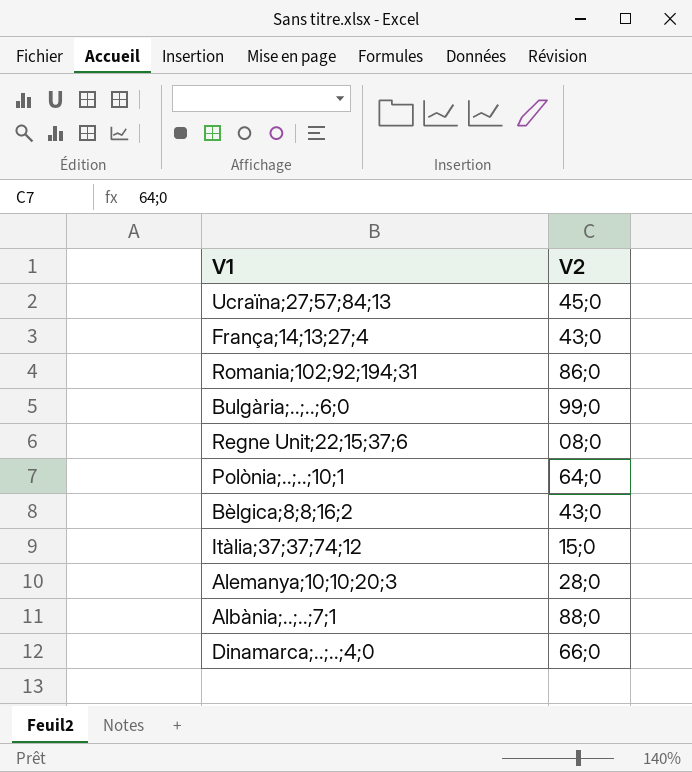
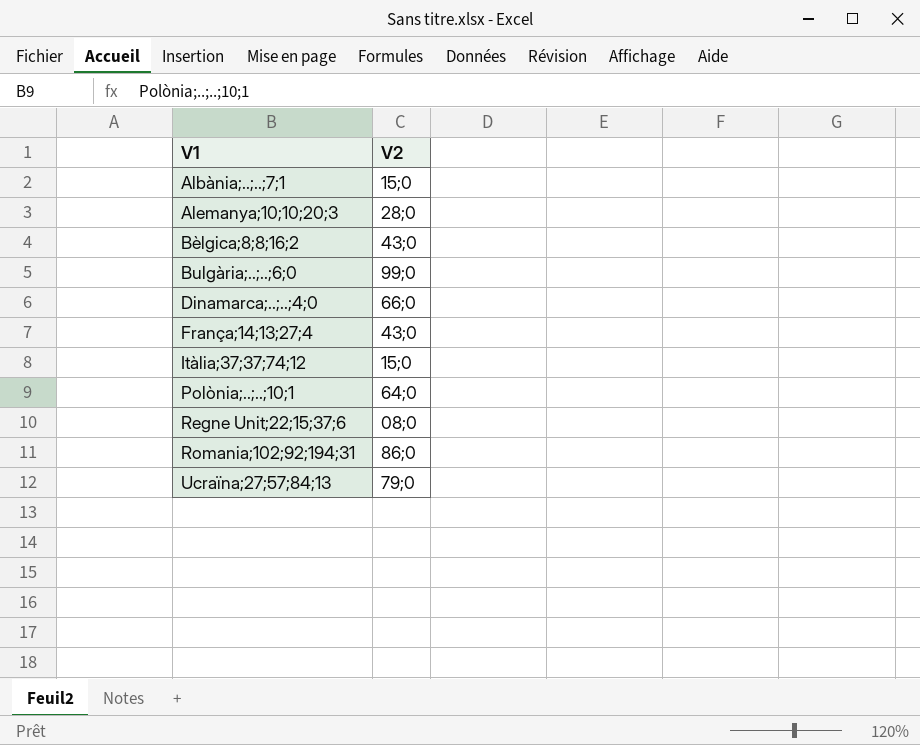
row order: none -> V1 ascending
Albània;..;..;7;1 | V2: 88;0 -> 15;0
Ucraïna;27;57;84;13 | V2: 45;0 -> 79;0

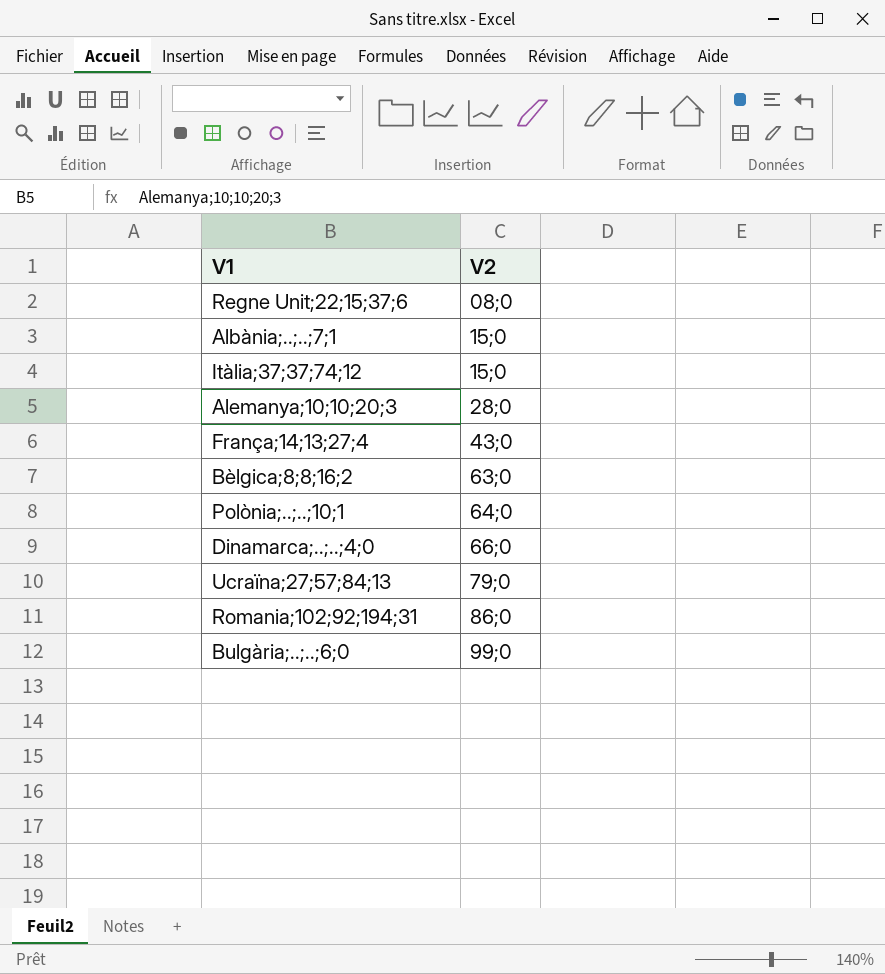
row order: V1 ascending -> V2 ascending
Bèlgica;8;8;16;2 | V2: 43;0 -> 63;0

